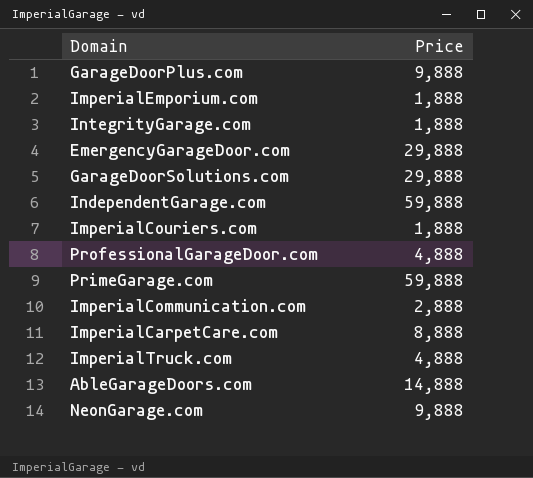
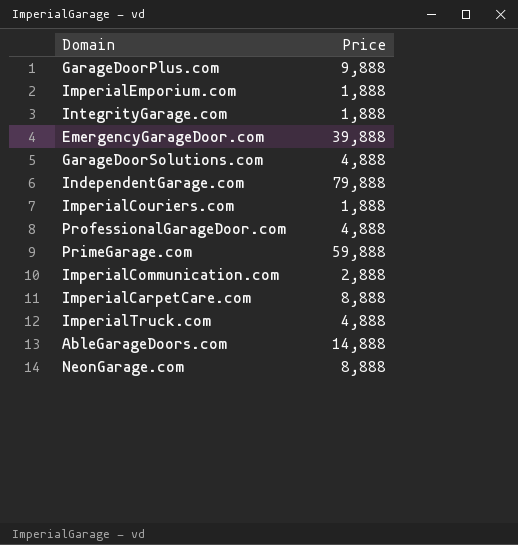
EmergencyGarageDoor.com | Price: 29,888 -> 39,888
GarageDoorSolutions.com | Price: 29,888 -> 4,888
IndependentGarage.com | Price: 59,888 -> 79,888
NeonGarage.com | Price: 9,888 -> 8,888

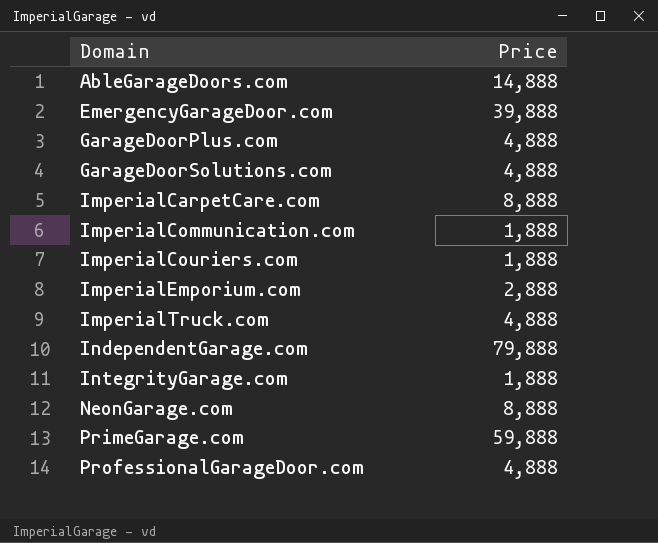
row order: none -> Domain ascending
GarageDoorPlus.com | Price: 9,888 -> 4,888
ImperialCommunication.com | Price: 2,888 -> 1,888
ImperialEmporium.com | Price: 1,888 -> 2,888

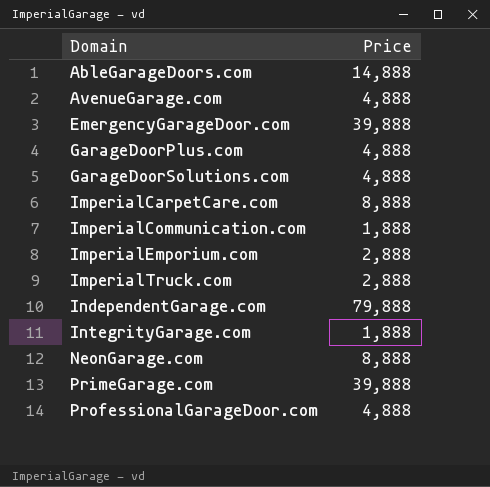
row ImperialCouriers.com: 1,888 -> none
row AvenueGarage.com: none -> 4,888
ImperialTruck.com | Price: 4,888 -> 2,888
PrimeGarage.com | Price: 59,888 -> 39,888

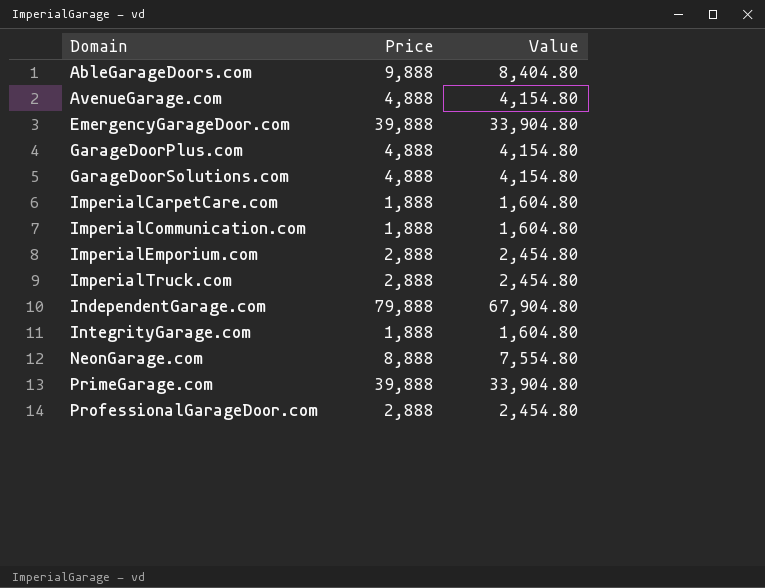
column Value | formula: none -> [Price] * 0.85
AbleGarageDoors.com | Price: 14,888 -> 9,888
ImperialCarpetCare.com | Price: 8,888 -> 1,888
ProfessionalGarageDoor.com | Price: 4,888 -> 2,888

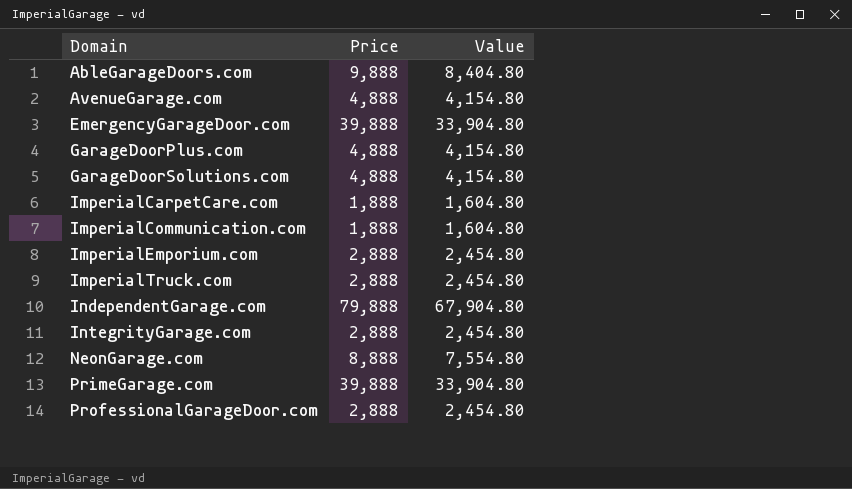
IntegrityGarage.com | Price: 1,888 -> 2,888
IntegrityGarage.com | Value: 1,604.80 -> 2,454.80

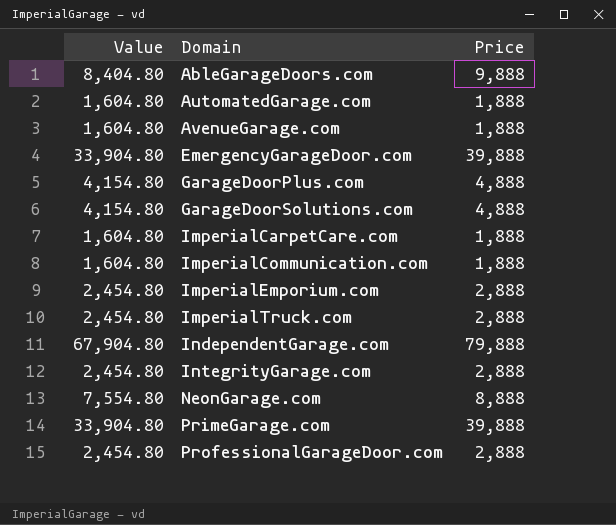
column Value | position: 3 -> 1
row AutomatedGarage.com: none -> 1,604.80 | 1,888
AvenueGarage.com | Value: 4,154.80 -> 1,604.80
AvenueGarage.com | Price: 4,888 -> 1,888

